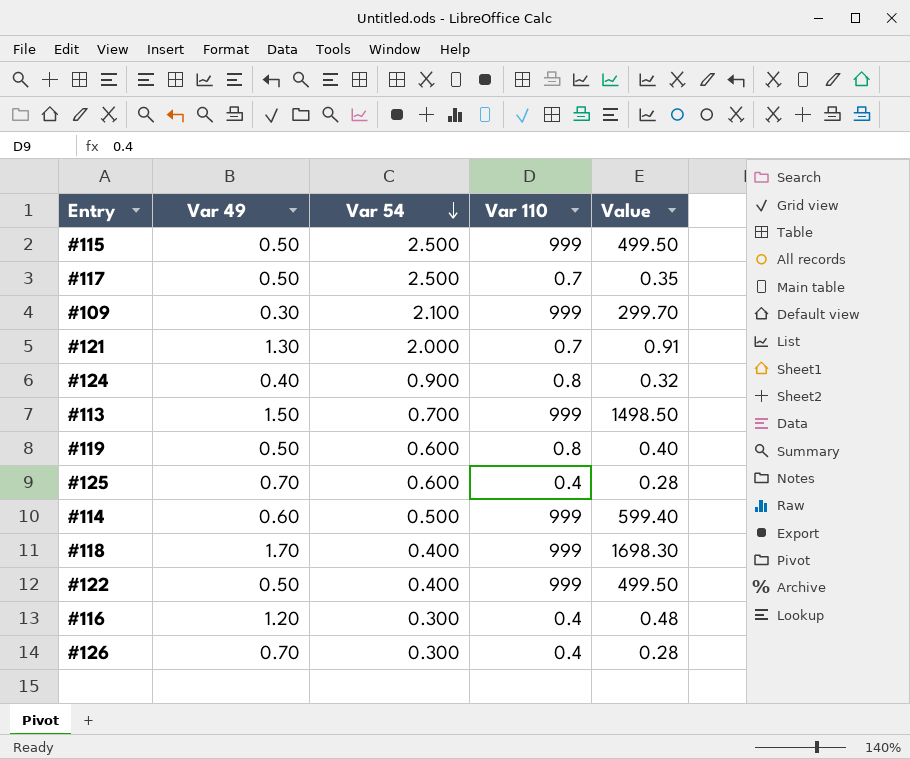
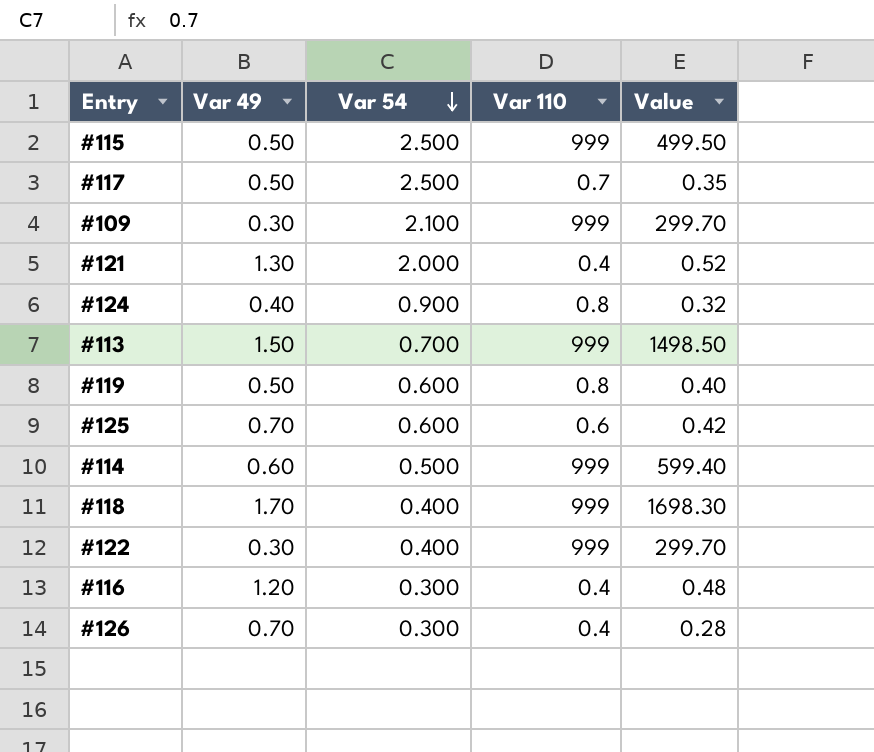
#121 | Var 110: 0.7 -> 0.4
#121 | Value: 0.91 -> 0.52
#125 | Var 110: 0.4 -> 0.6
#125 | Value: 0.28 -> 0.42
#122 | Var 49: 0.50 -> 0.30
#122 | Value: 499.50 -> 299.70

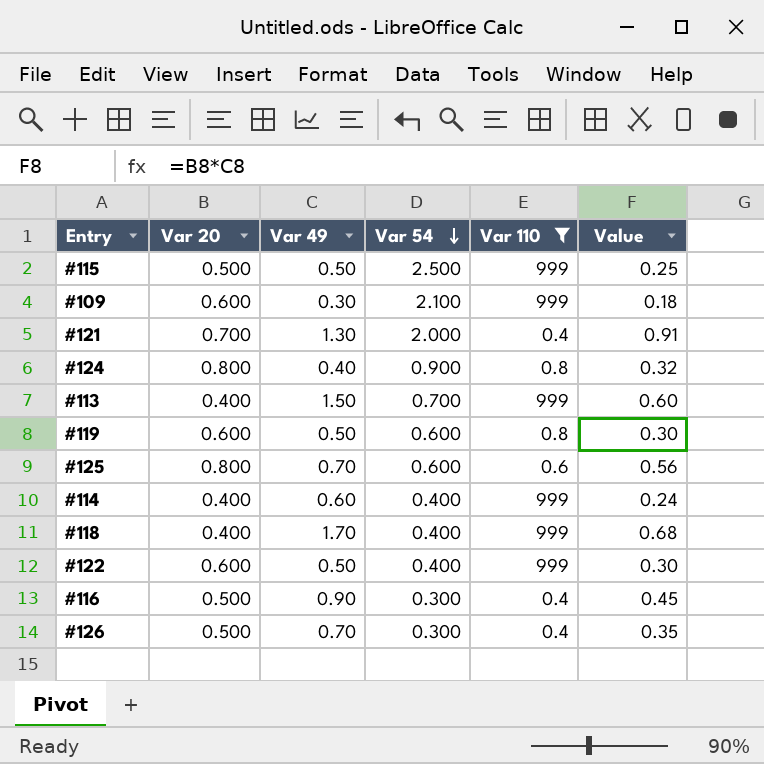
filter: none -> Var 110 != 0.7
column Var 20 | position: none -> 2
column Value | formula: [Var 49] * [Var 110] -> [Var 20] * [Var 49]
#114 | Var 54: 0.500 -> 0.400
#122 | Var 49: 0.30 -> 0.50
#116 | Var 49: 1.20 -> 0.90

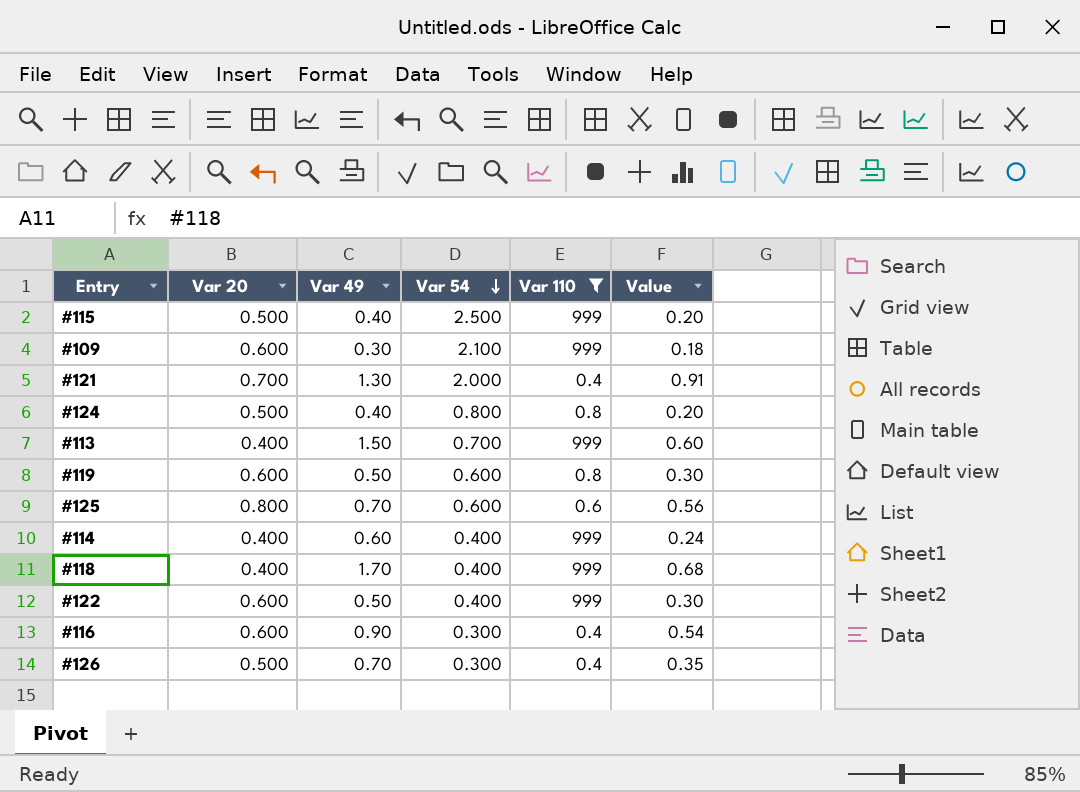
#115 | Var 49: 0.50 -> 0.40
#115 | Value: 0.25 -> 0.20
#124 | Var 20: 0.800 -> 0.500
#124 | Var 54: 0.900 -> 0.800
#124 | Value: 0.32 -> 0.20
#116 | Var 20: 0.500 -> 0.600
#116 | Value: 0.45 -> 0.54

